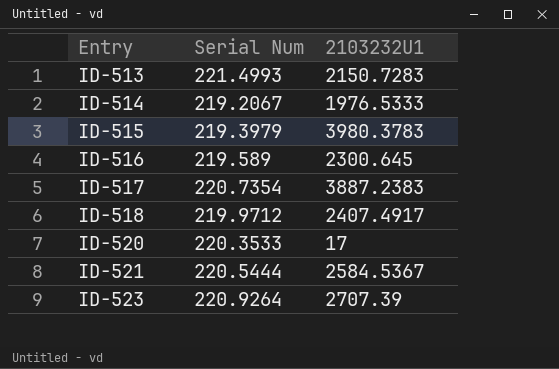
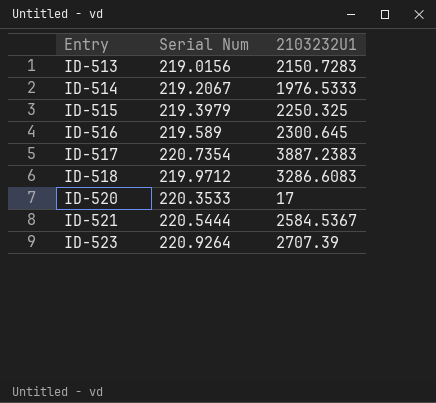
ID-513 | Serial Num: 221.4993 -> 219.0156
ID-515 | 2103232U1: 3980.3783 -> 2250.325
ID-518 | 2103232U1: 2407.4917 -> 3286.6083

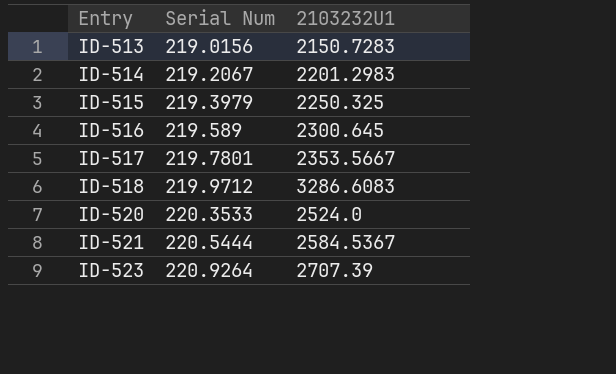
ID-514 | 2103232U1: 1976.5333 -> 2201.2983
ID-517 | Serial Num: 220.7354 -> 219.7801
ID-517 | 2103232U1: 3887.2383 -> 2353.5667
ID-520 | 2103232U1: 17 -> 2524.0

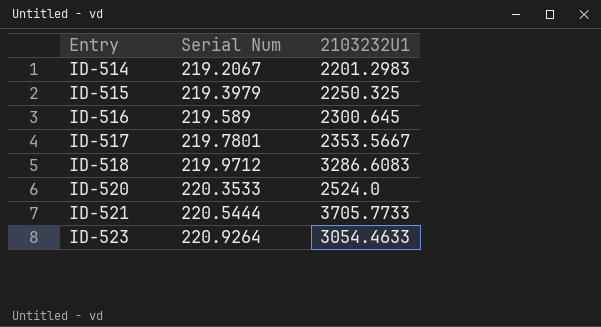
row ID-513: 219.0156 | 2150.7283 -> none
ID-521 | 2103232U1: 2584.5367 -> 3705.7733
ID-523 | 2103232U1: 2707.39 -> 3054.4633

